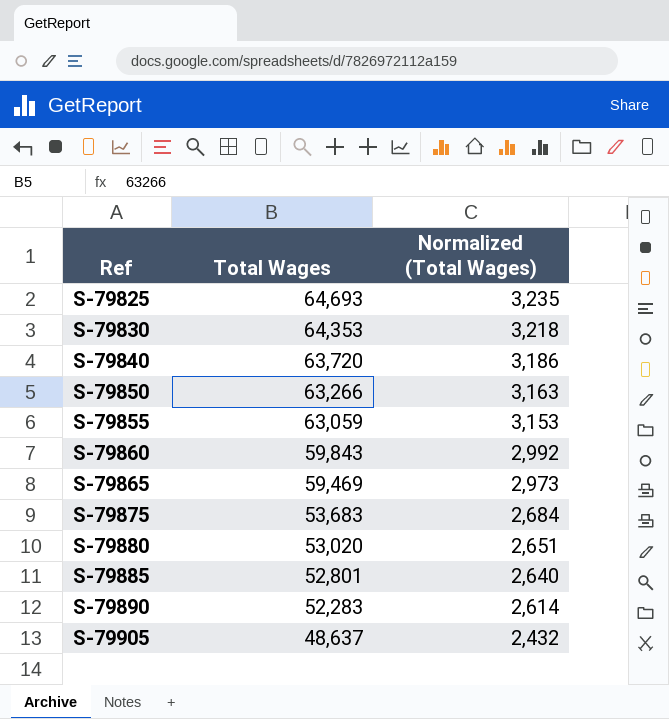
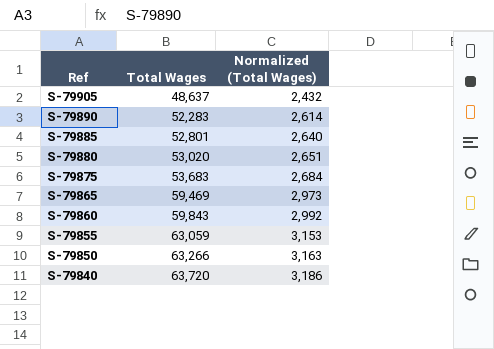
row order: Ref ascending -> Ref descending
row S-79825: 64,693 | 3,235 -> none
row S-79830: 64,353 | 3,218 -> none

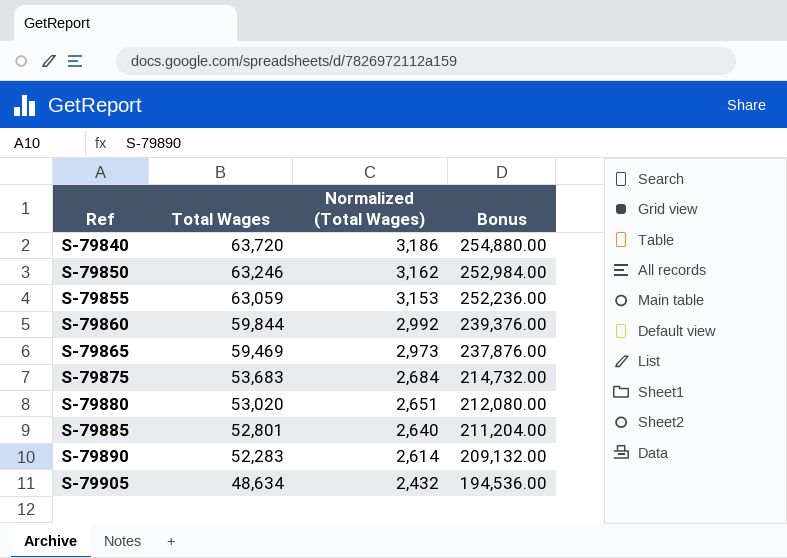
row order: Ref descending -> Ref ascending
column Bonus | formula: none -> [Total Wages] * 4
S-79850 | Total Wages: 63,266 -> 63,246
S-79850 | Normalized (Total Wages): 3,163 -> 3,162
S-79860 | Total Wages: 59,843 -> 59,844
S-79905 | Total Wages: 48,637 -> 48,634

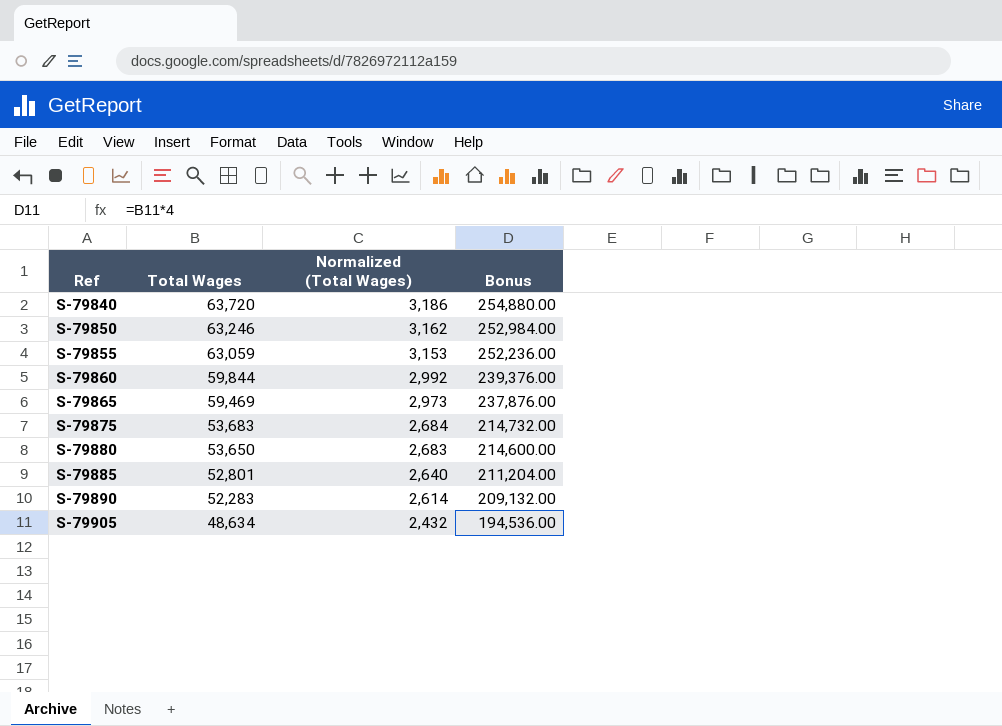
S-79880 | Total Wages: 53,020 -> 53,650
S-79880 | Normalized (Total Wages): 2,651 -> 2,683
S-79880 | Bonus: 212,080.00 -> 214,600.00

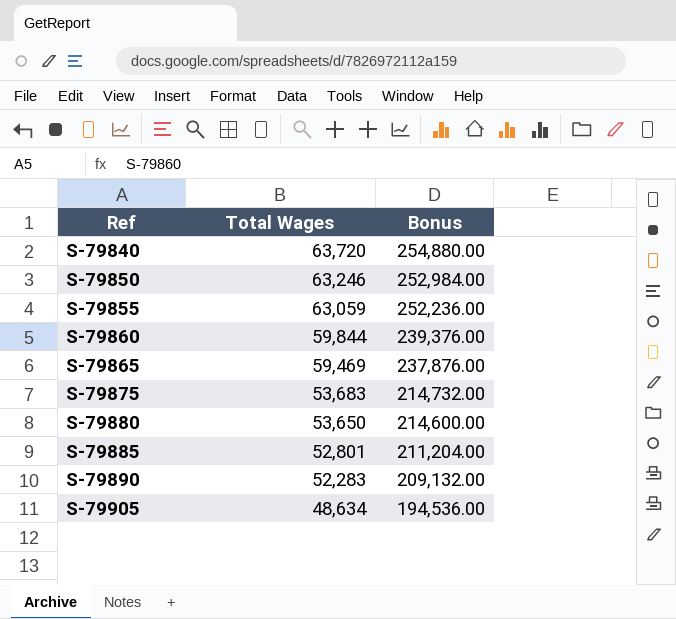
column Normalized (Total Wages) | formula: [Total Wages] * 0.05 -> none

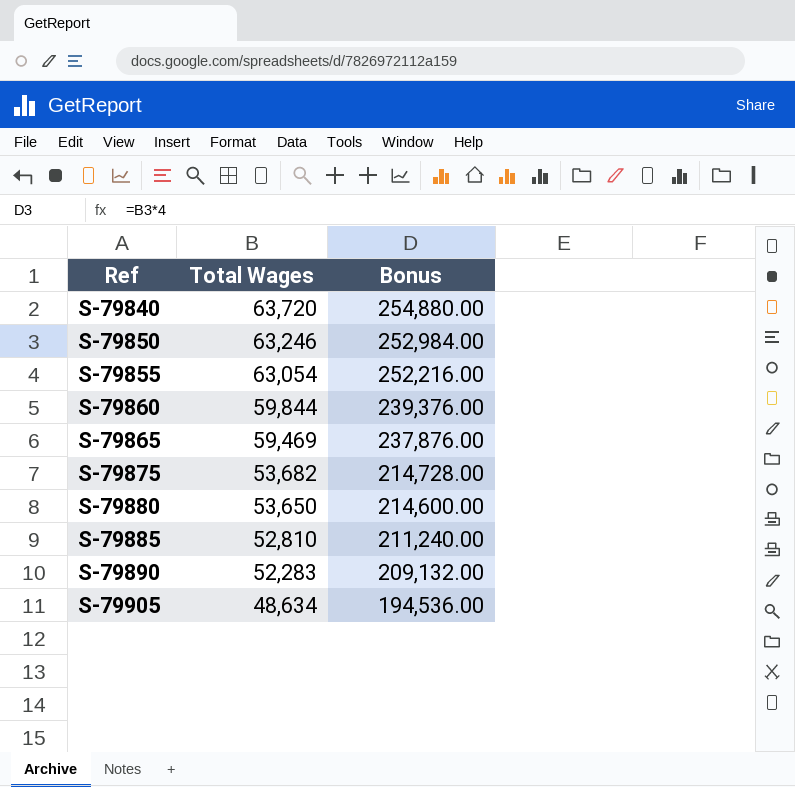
S-79855 | Total Wages: 63,059 -> 63,054
S-79855 | Bonus: 252,236.00 -> 252,216.00
S-79875 | Total Wages: 53,683 -> 53,682
S-79875 | Bonus: 214,732.00 -> 214,728.00
S-79885 | Total Wages: 52,801 -> 52,810
S-79885 | Bonus: 211,204.00 -> 211,240.00

